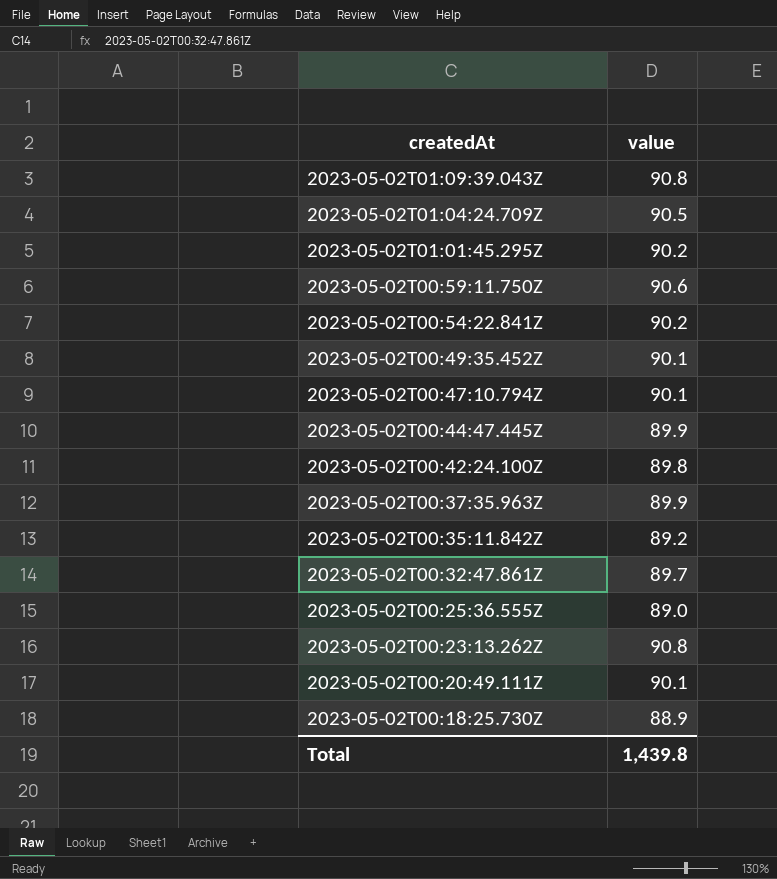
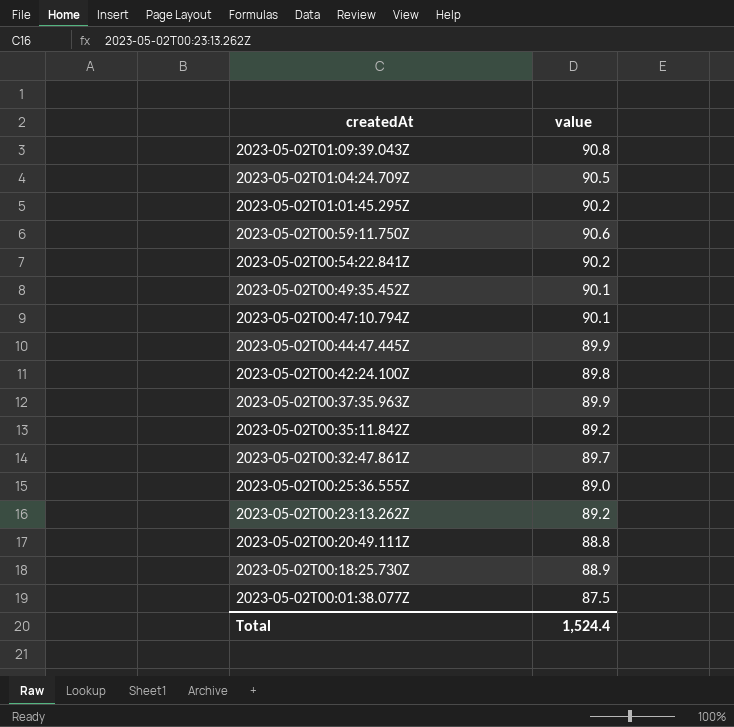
2023-05-02T00:23:13.262Z | value: 90.8 -> 89.2
2023-05-02T00:20:49.111Z | value: 90.1 -> 88.8
row 2023-05-02T00:01:38.077Z: none -> 87.5
Total | value: 1,439.8 -> 1,524.4

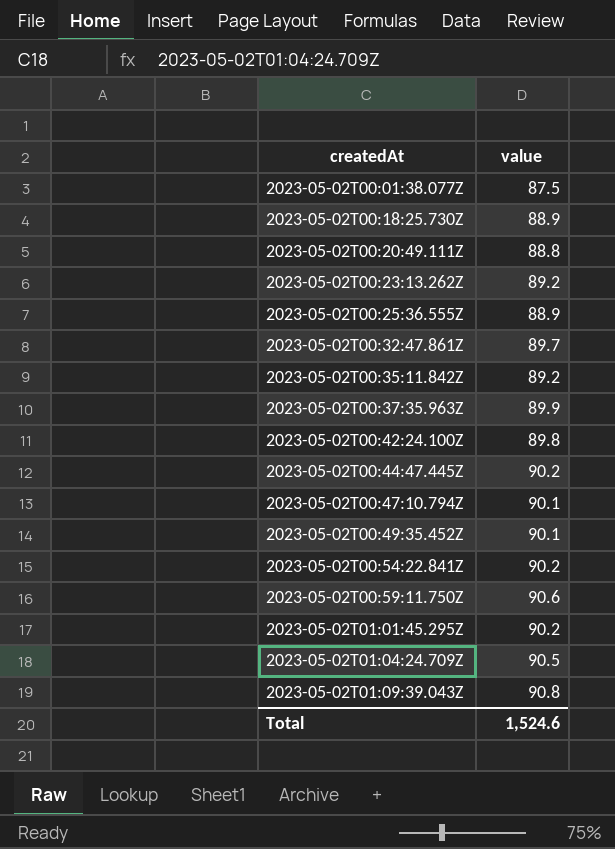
row order: createdAt descending -> createdAt ascending
2023-05-02T00:25:36.555Z | value: 89.0 -> 88.9
2023-05-02T00:44:47.445Z | value: 89.9 -> 90.2
Total | value: 1,524.4 -> 1,524.6

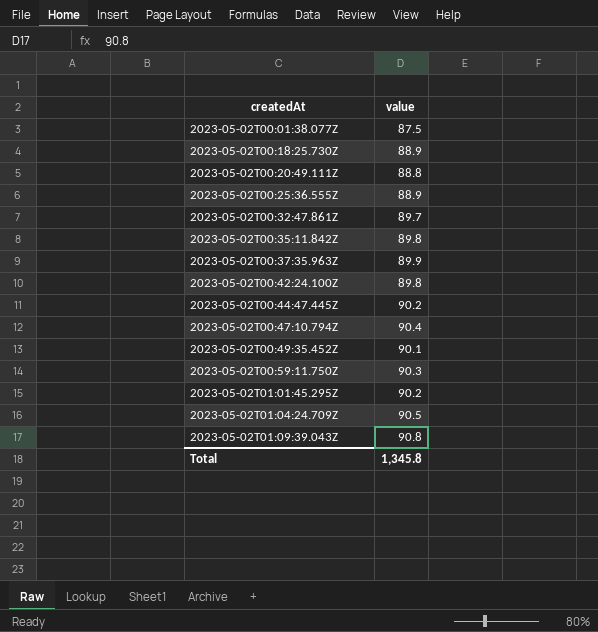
row 2023-05-02T00:23:13.262Z: 89.2 -> none
row 2023-05-02T00:54:22.841Z: 90.2 -> none
2023-05-02T00:35:11.842Z | value: 89.2 -> 89.8
2023-05-02T00:47:10.794Z | value: 90.1 -> 90.4
2023-05-02T00:59:11.750Z | value: 90.6 -> 90.3
Total | value: 1,524.6 -> 1,345.8

